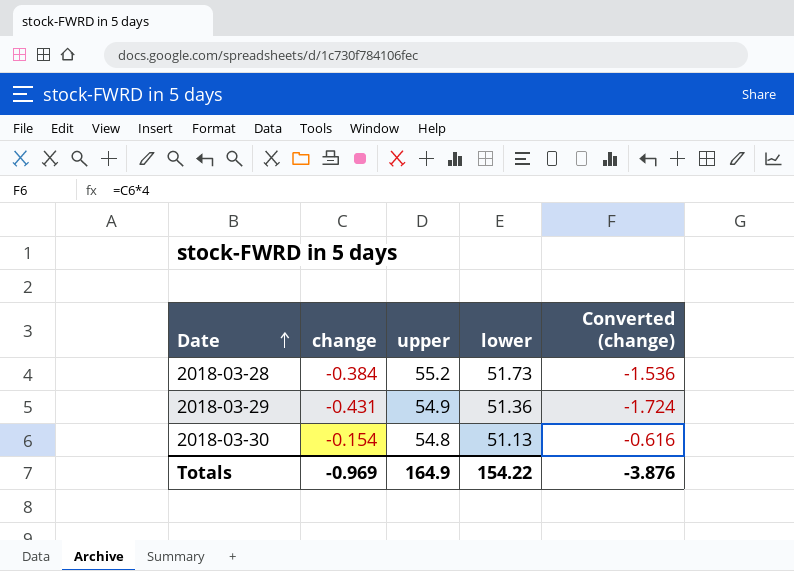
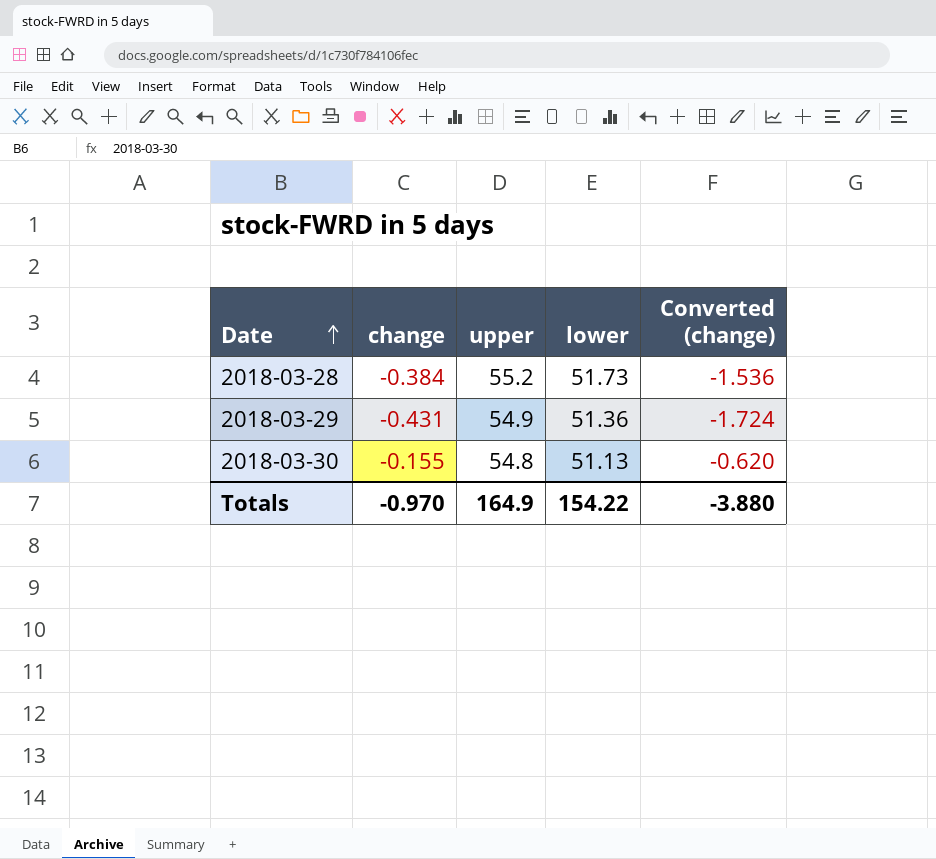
2018-03-30 | change: -0.154 -> -0.155
2018-03-30 | Converted (change): -0.616 -> -0.620
Totals | change: -0.969 -> -0.970
Totals | Converted (change): -3.876 -> -3.880

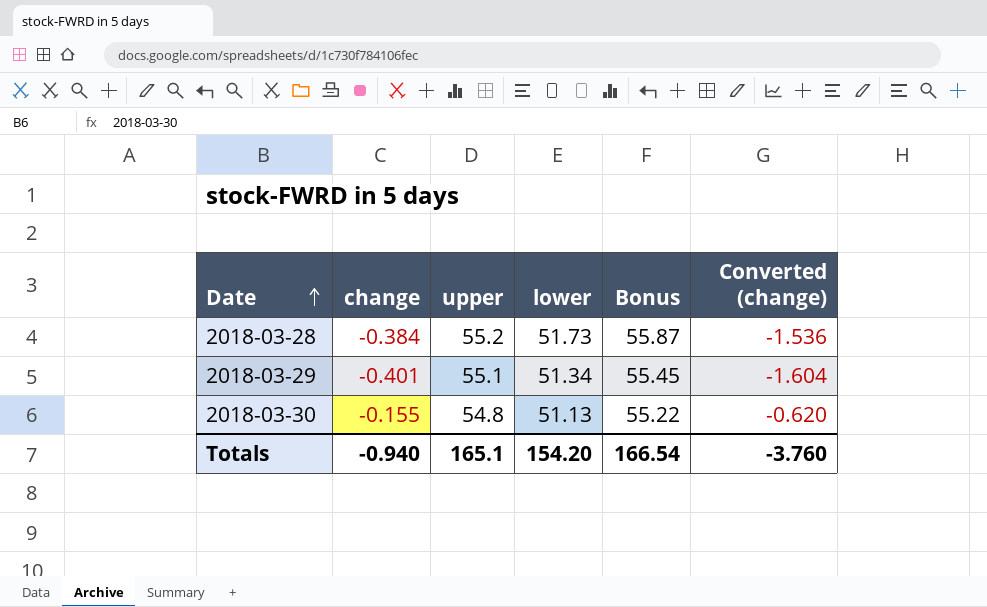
column Bonus | formula: none -> [lower] * 1.08
2018-03-29 | change: -0.431 -> -0.401
2018-03-29 | upper: 54.9 -> 55.1
2018-03-29 | lower: 51.36 -> 51.34
2018-03-29 | Converted (change): -1.724 -> -1.604
Totals | change: -0.970 -> -0.940
Totals | upper: 164.9 -> 165.1
Totals | lower: 154.22 -> 154.20
Totals | Converted (change): -3.880 -> -3.760

